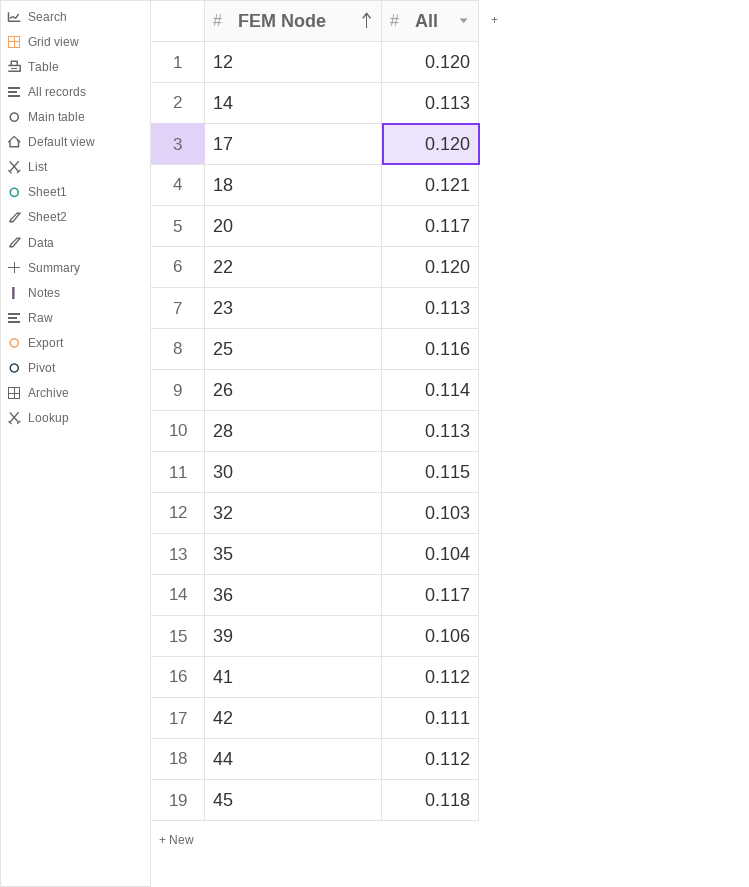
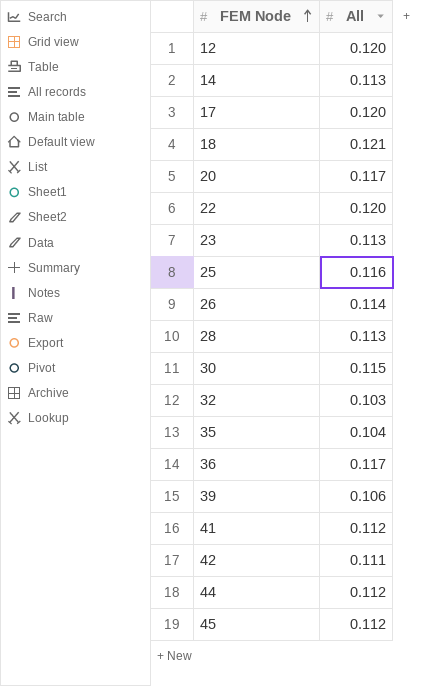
45 | All: 0.118 -> 0.112

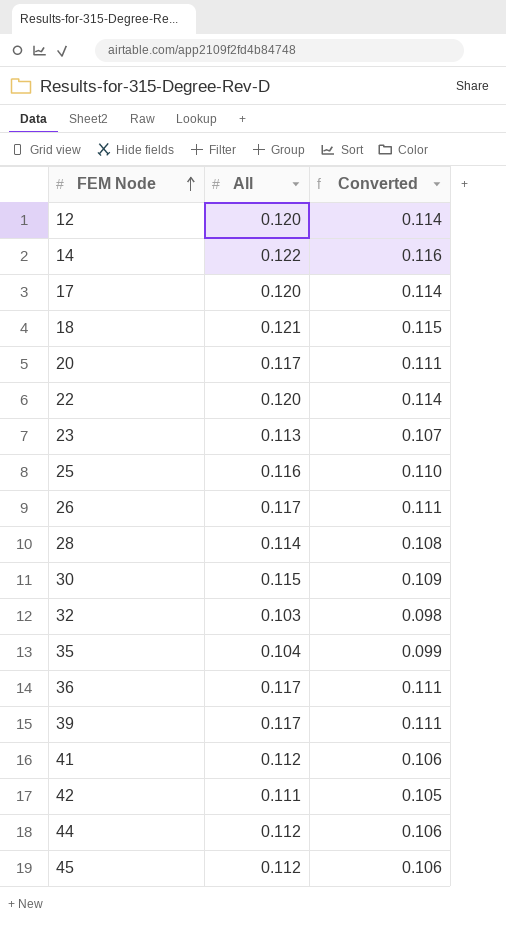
column Converted | formula: none -> [All] * 0.95
14 | All: 0.113 -> 0.122
26 | All: 0.114 -> 0.117
28 | All: 0.113 -> 0.114
39 | All: 0.106 -> 0.117

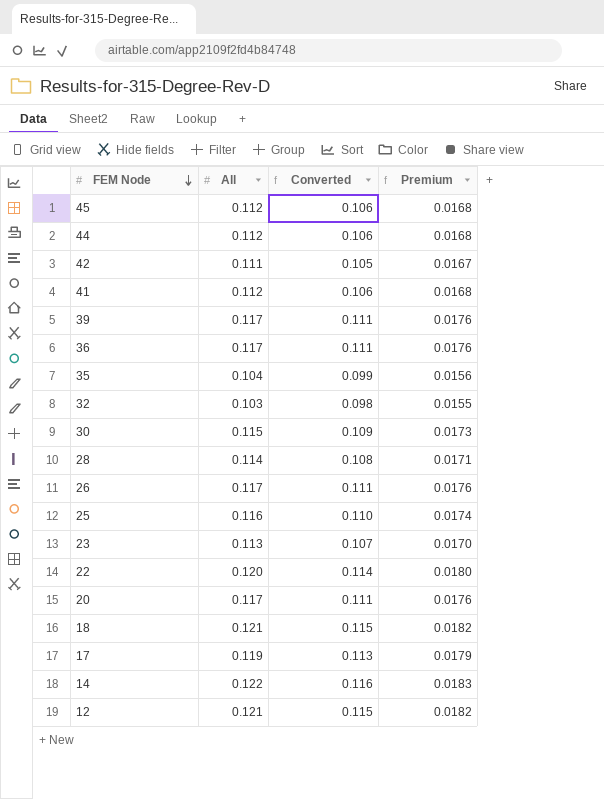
row order: FEM Node ascending -> FEM Node descending
column Premium | formula: none -> [All] * 0.15
17 | All: 0.120 -> 0.119
17 | Converted: 0.114 -> 0.113
12 | All: 0.120 -> 0.121
12 | Converted: 0.114 -> 0.115

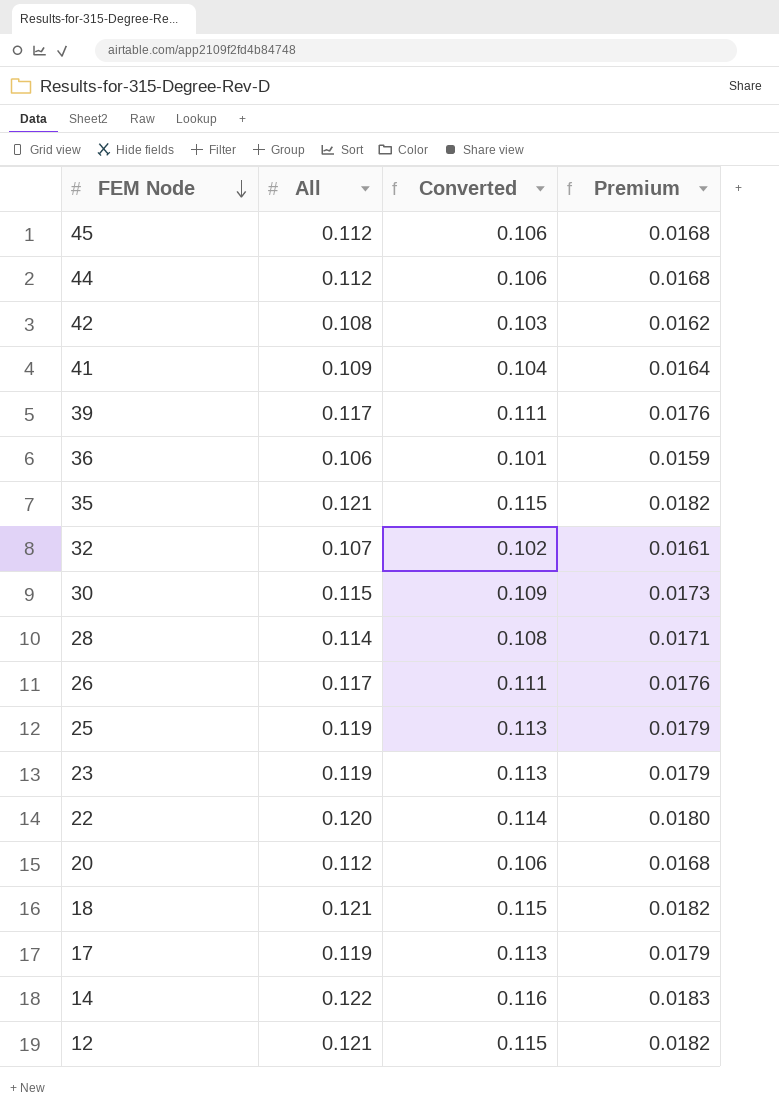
42 | All: 0.111 -> 0.108
42 | Converted: 0.105 -> 0.103
42 | Premium: 0.0167 -> 0.0162
41 | All: 0.112 -> 0.109
41 | Converted: 0.106 -> 0.104
41 | Premium: 0.0168 -> 0.0164
36 | All: 0.117 -> 0.106
36 | Converted: 0.111 -> 0.101
36 | Premium: 0.0176 -> 0.0159
35 | All: 0.104 -> 0.121
35 | Converted: 0.099 -> 0.115
35 | Premium: 0.0156 -> 0.0182
32 | All: 0.103 -> 0.107
32 | Converted: 0.098 -> 0.102
32 | Premium: 0.0155 -> 0.0161
25 | All: 0.116 -> 0.119
25 | Converted: 0.110 -> 0.113
25 | Premium: 0.0174 -> 0.0179
23 | All: 0.113 -> 0.119
23 | Converted: 0.107 -> 0.113
23 | Premium: 0.0170 -> 0.0179
20 | All: 0.117 -> 0.112
20 | Converted: 0.111 -> 0.106
20 | Premium: 0.0176 -> 0.0168

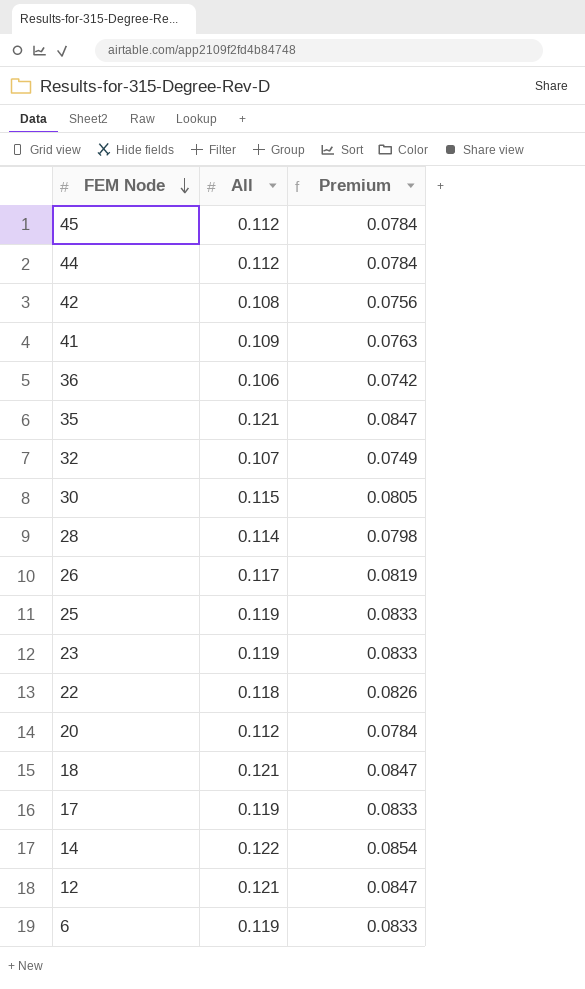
column Converted | formula: [All] * 0.95 -> none
column Premium | formula: [All] * 0.15 -> [All] * 0.7
row 39: 0.117 | 0.111 | 0.0176 -> none
22 | All: 0.120 -> 0.118
row 6: none -> 0.119 | 0.0833

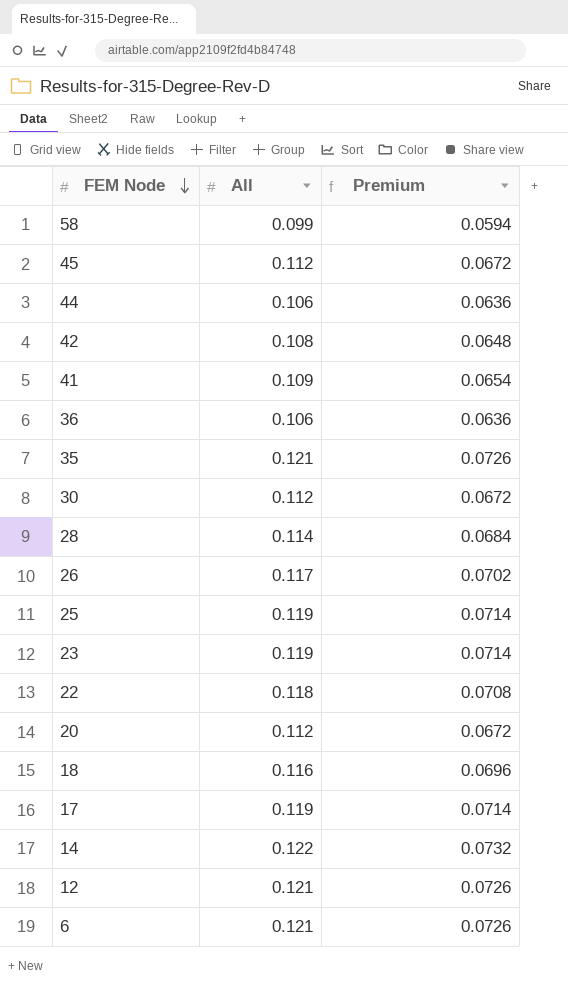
column Premium | formula: [All] * 0.7 -> [All] * 0.6
row 32: 0.107 | 0.0749 -> none
row 58: none -> 0.099 | 0.0594
44 | All: 0.112 -> 0.106
30 | All: 0.115 -> 0.112
18 | All: 0.121 -> 0.116
6 | All: 0.119 -> 0.121

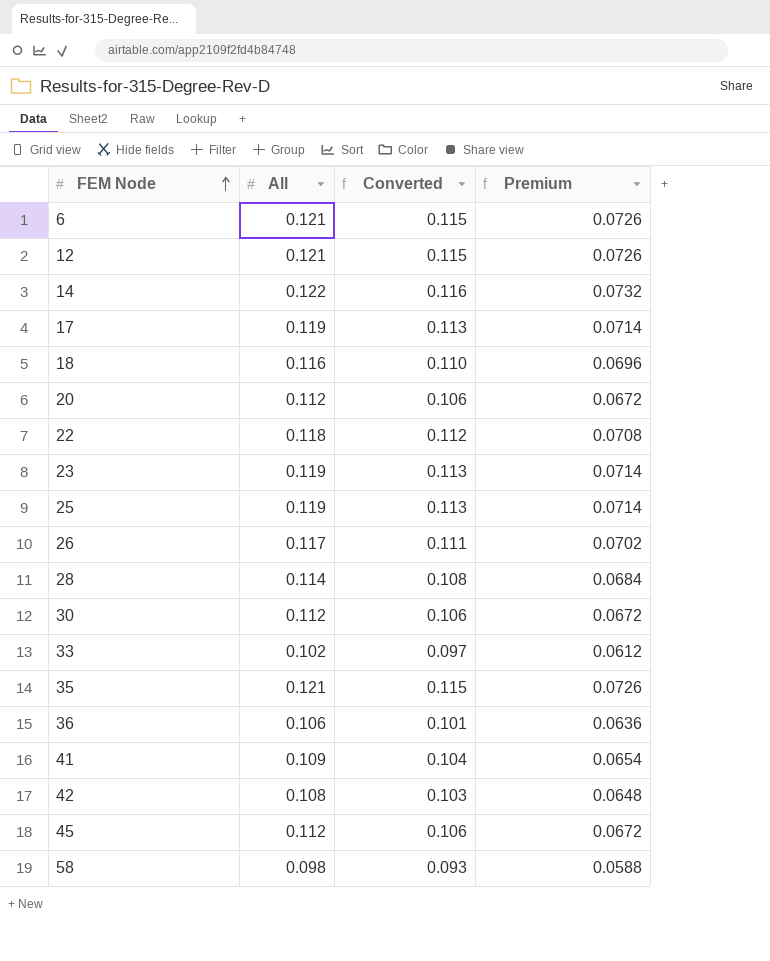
row order: FEM Node descending -> FEM Node ascending
column Converted | formula: none -> [All] * 0.95
row 44: 0.106 | 0.0636 -> none
row 33: none -> 0.102 | 0.097 | 0.0612
58 | All: 0.099 -> 0.098
58 | Premium: 0.0594 -> 0.0588

